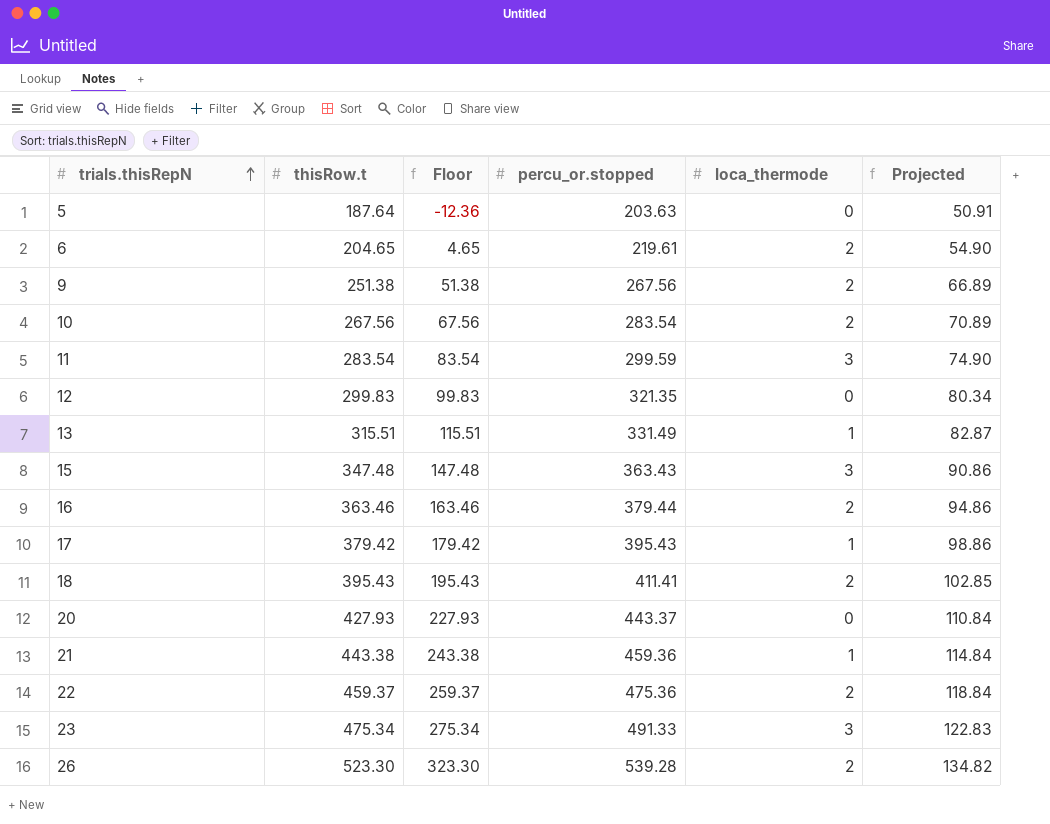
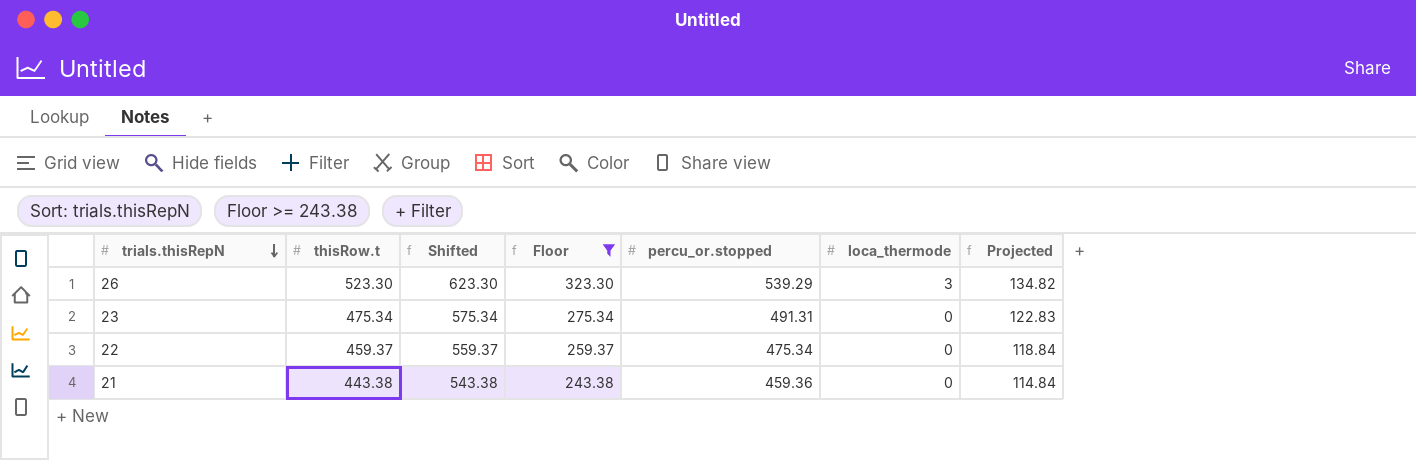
filter: none -> Floor >= 243.38
row order: trials.thisRepN ascending -> trials.thisRepN descending
column Shifted | formula: none -> [thisRow.t] + 100
26 | percu_or.stopped: 539.28 -> 539.29
26 | loca_thermode: 2 -> 3
23 | percu_or.stopped: 491.33 -> 491.31
23 | loca_thermode: 3 -> 0
22 | percu_or.stopped: 475.36 -> 475.34
22 | loca_thermode: 2 -> 0
21 | loca_thermode: 1 -> 0

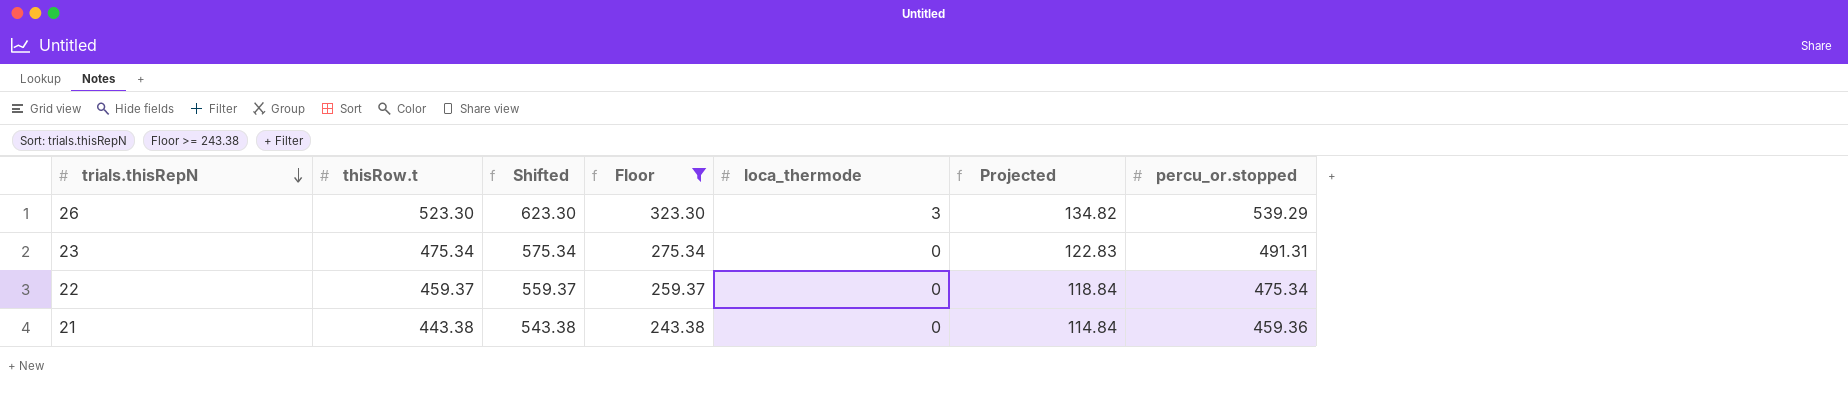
column percu_or.stopped | position: 5 -> 7

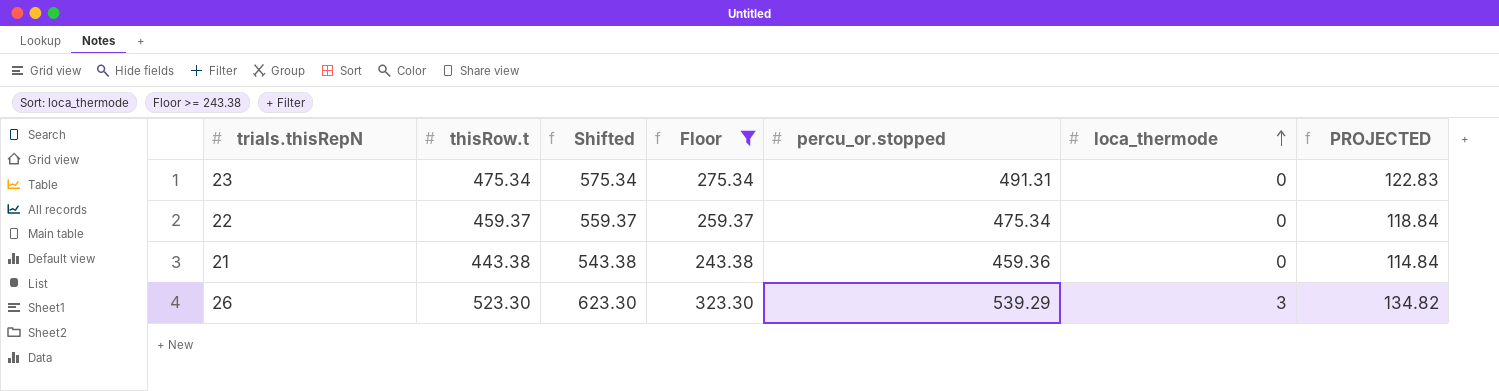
row order: trials.thisRepN descending -> loca_thermode ascending
column percu_or.stopped | position: 7 -> 5
column name: Projected -> PROJECTED

